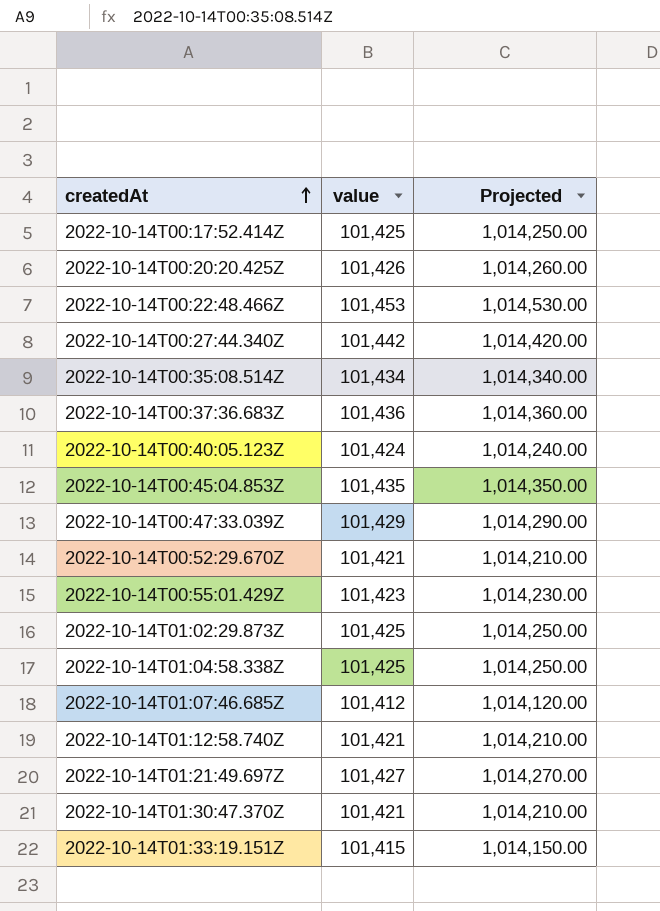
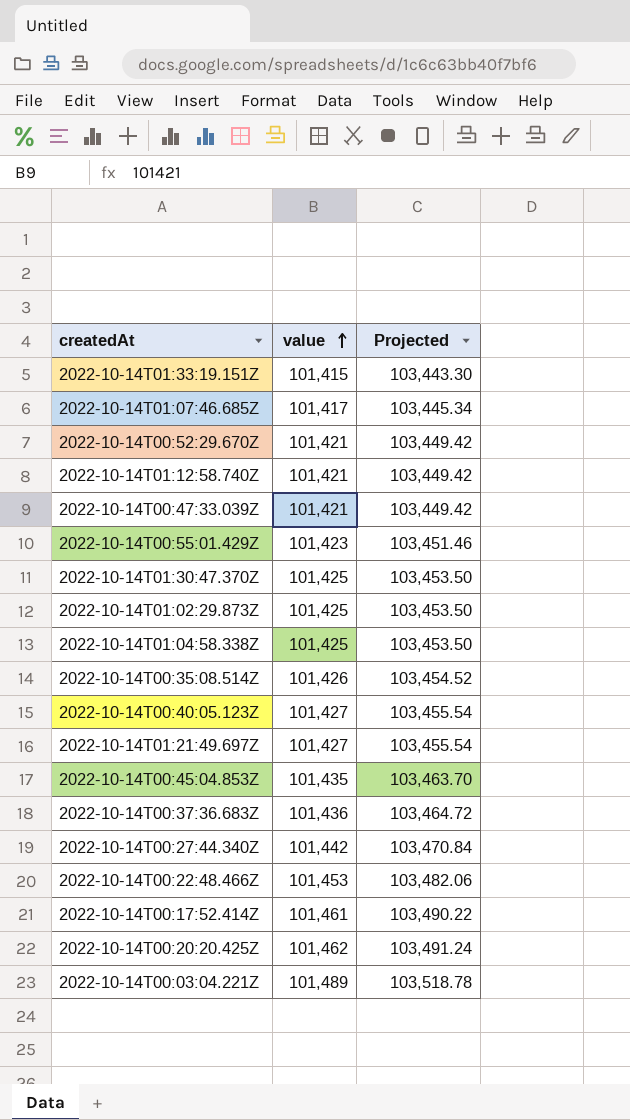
row order: createdAt ascending -> value ascending
column Projected | formula: [value] * 10 -> [value] * 1.02
2022-10-14T01:07:46.685Z | value: 101,412 -> 101,417
2022-10-14T00:47:33.039Z | value: 101,429 -> 101,421
2022-10-14T01:30:47.370Z | value: 101,421 -> 101,425
2022-10-14T00:35:08.514Z | value: 101,434 -> 101,426
2022-10-14T00:40:05.123Z | value: 101,424 -> 101,427
2022-10-14T00:17:52.414Z | value: 101,425 -> 101,461
2022-10-14T00:20:20.425Z | value: 101,426 -> 101,462
row 2022-10-14T00:03:04.221Z: none -> 101,489 | 103,518.78

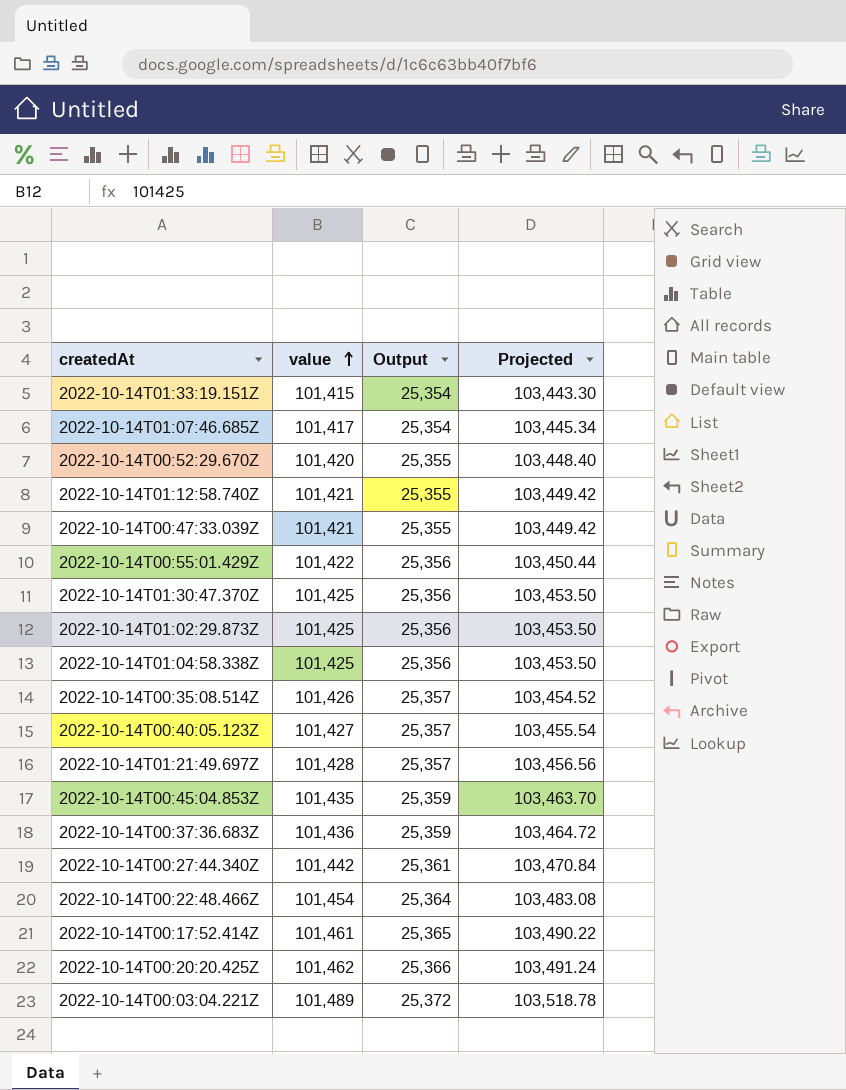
column Output | formula: none -> [value] * 0.25
2022-10-14T00:52:29.670Z | value: 101,421 -> 101,420
2022-10-14T00:52:29.670Z | Projected: 103,449.42 -> 103,448.40
2022-10-14T00:55:01.429Z | value: 101,423 -> 101,422
2022-10-14T00:55:01.429Z | Projected: 103,451.46 -> 103,450.44
2022-10-14T01:21:49.697Z | value: 101,427 -> 101,428
2022-10-14T01:21:49.697Z | Projected: 103,455.54 -> 103,456.56
2022-10-14T00:22:48.466Z | value: 101,453 -> 101,454
2022-10-14T00:22:48.466Z | Projected: 103,482.06 -> 103,483.08

